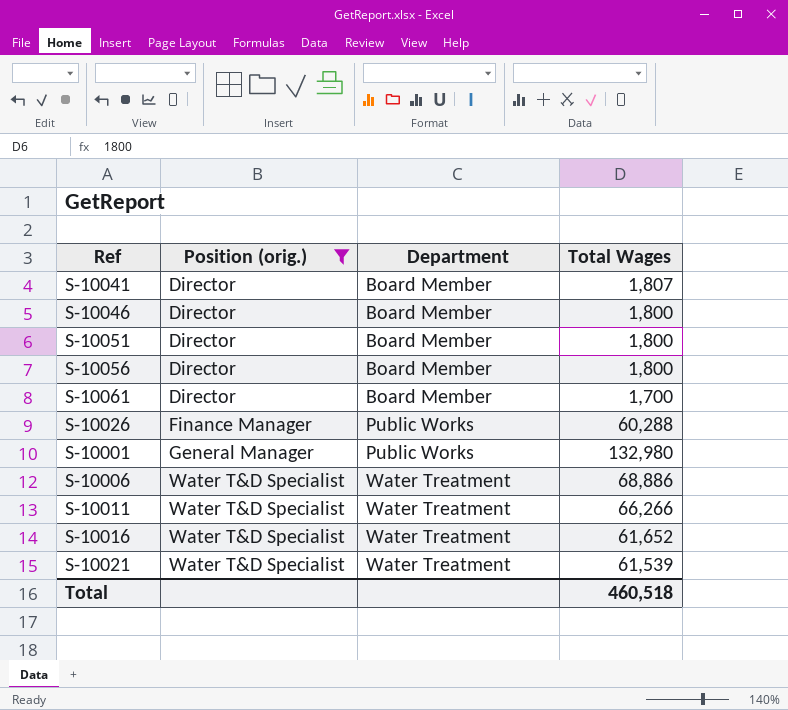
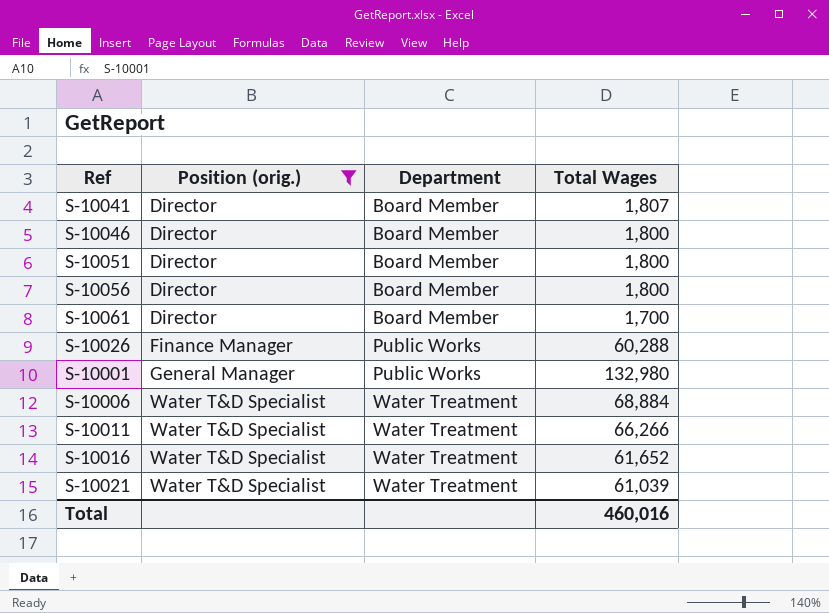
S-10006 | Total Wages: 68,886 -> 68,884
S-10021 | Total Wages: 61,539 -> 61,039
Total | Total Wages: 460,518 -> 460,016

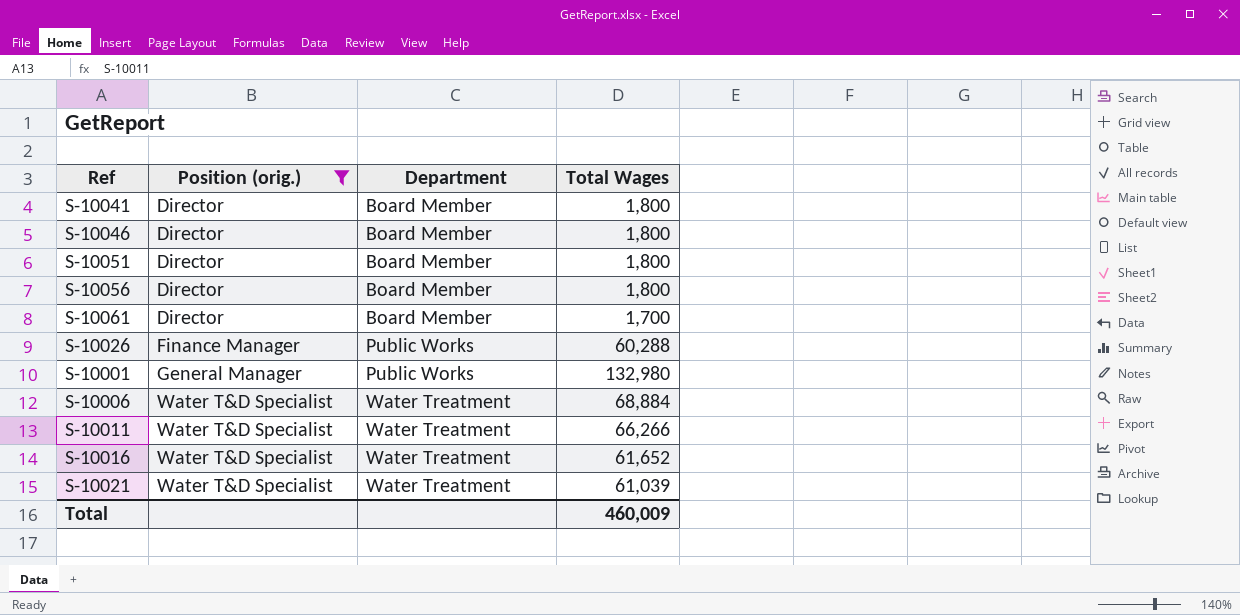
S-10041 | Total Wages: 1,807 -> 1,800
Total | Total Wages: 460,016 -> 460,009

